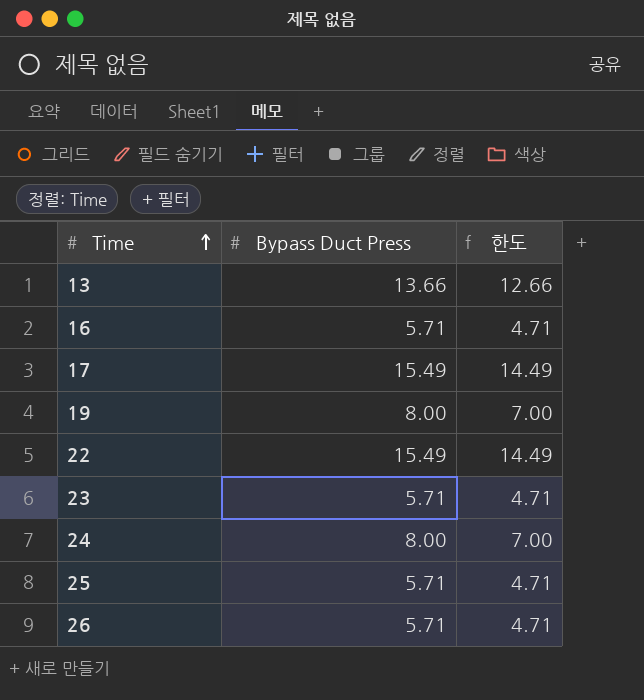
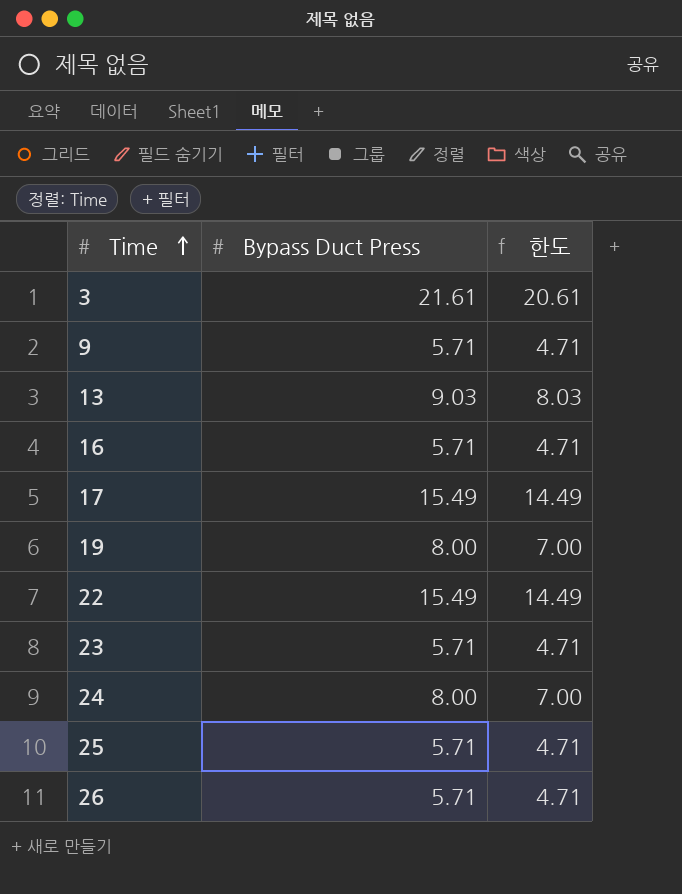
row 3: none -> 21.61 | 20.61
row 9: none -> 5.71 | 4.71
13 | Bypass Duct Press: 13.66 -> 9.03
13 | 한도: 12.66 -> 8.03

